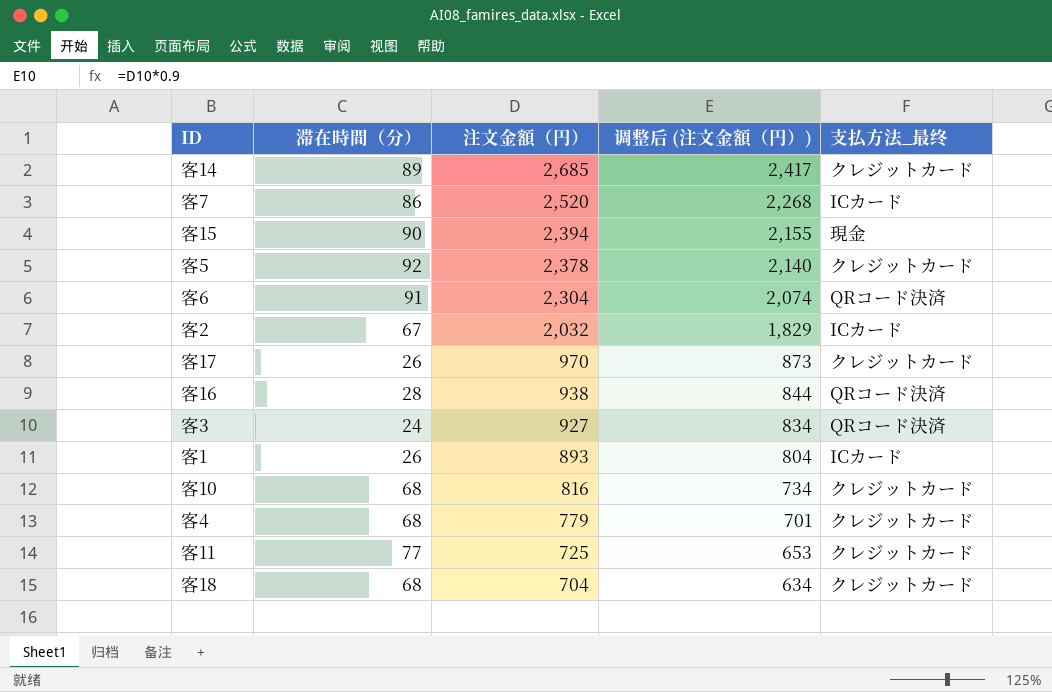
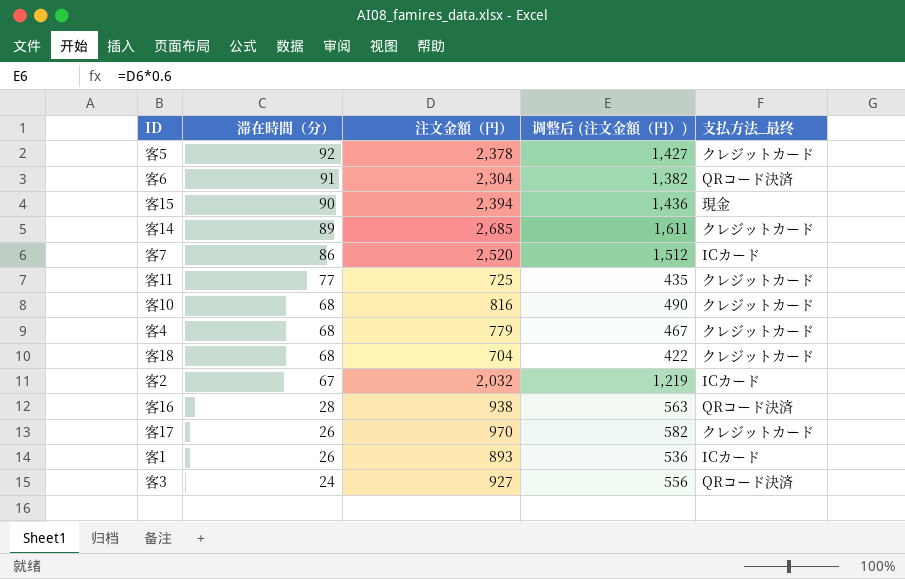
row order: 注文金額（円） descending -> 滞在時間（分） descending
column 调整后 (注文金額（円）) | formula: [注文金額（円）] * 0.9 -> [注文金額（円）] * 0.6

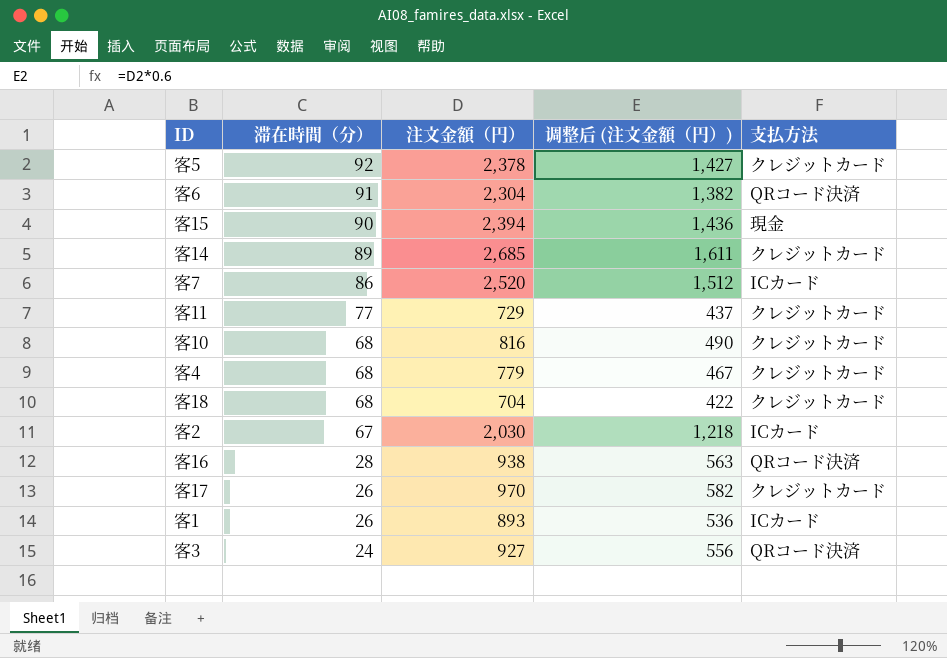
column name: 支払方法_最终 -> 支払方法
客11 | 注文金額（円）: 725 -> 729
客11 | 调整后 (注文金額（円）): 435 -> 437
客2 | 注文金額（円）: 2,032 -> 2,030
客2 | 调整后 (注文金額（円）): 1,219 -> 1,218

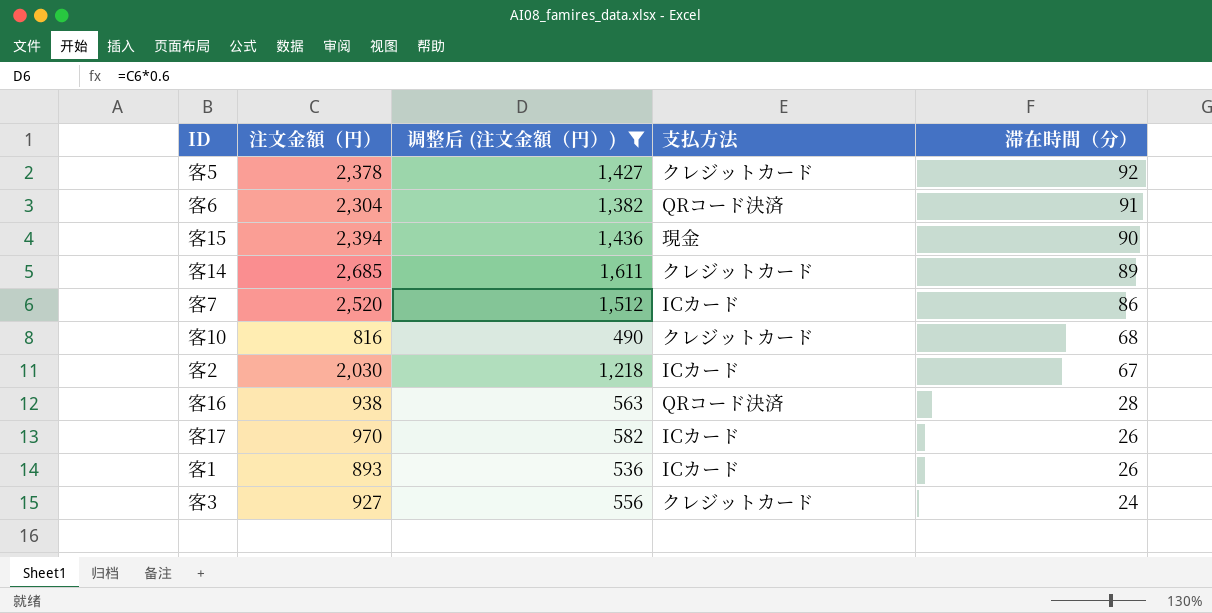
filter: none -> 调整后 (注文金額（円）) >= 490
column 滞在時間（分） | position: 2 -> 5
客17 | 支払方法: クレジットカード -> ICカード
客3 | 支払方法: QRコード決済 -> クレジットカード

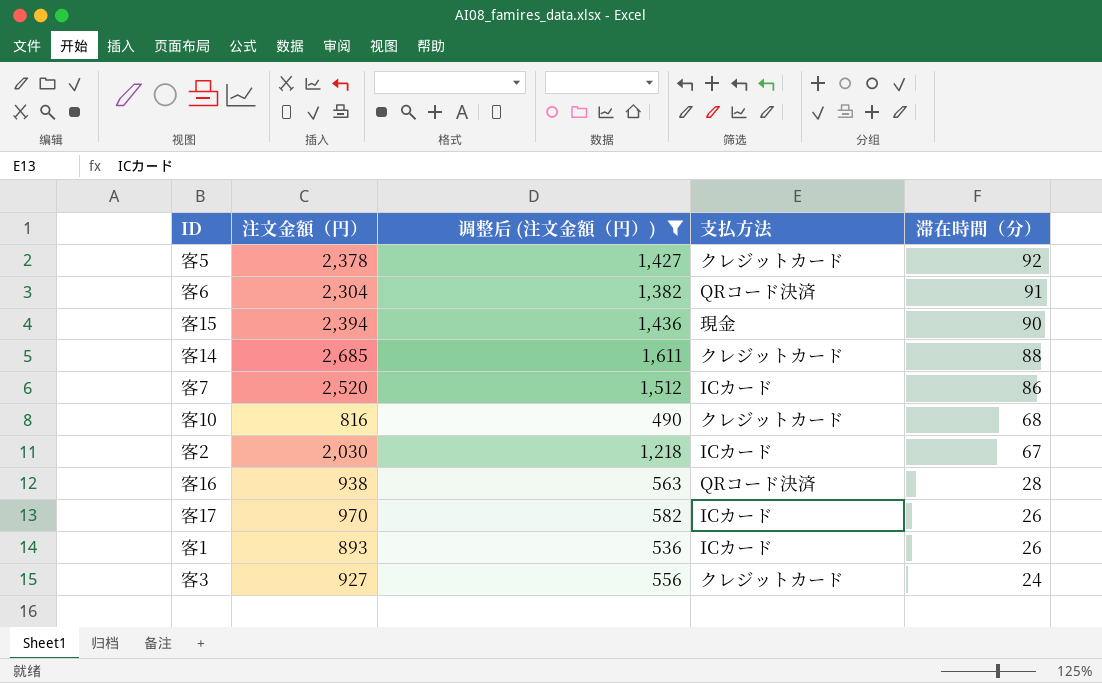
客14 | 滞在時間（分）: 89 -> 88

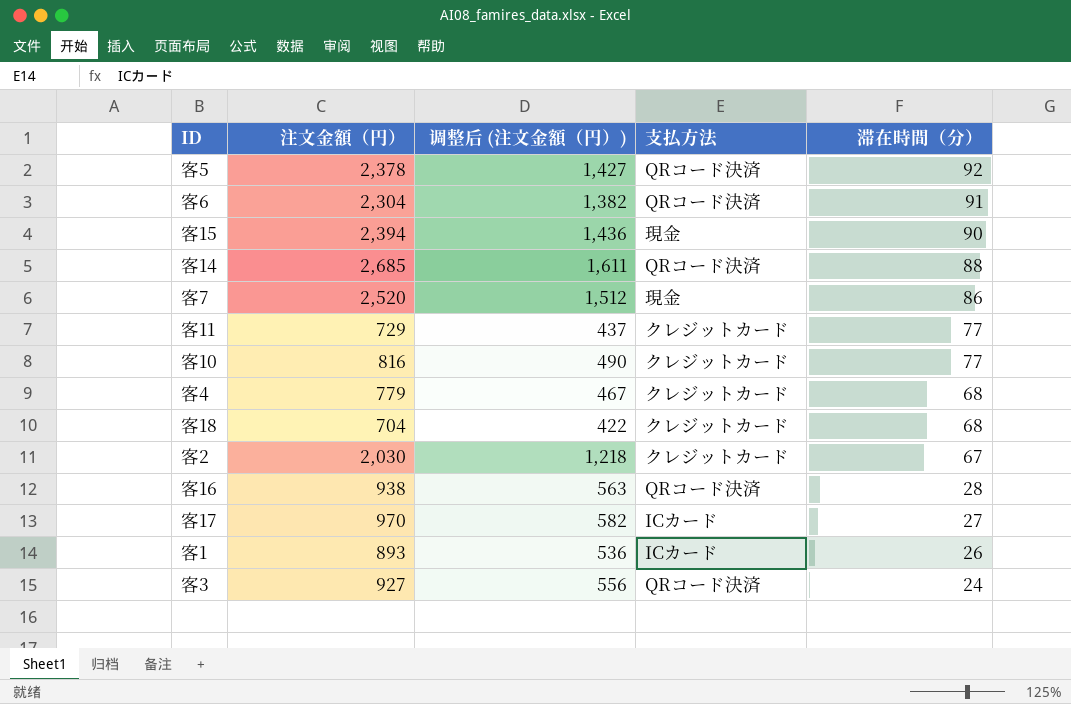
filter: 调整后 (注文金額（円）) >= 490 -> none
客5 | 支払方法: クレジットカード -> QRコード決済
客14 | 支払方法: クレジットカード -> QRコード決済
客7 | 支払方法: ICカード -> 現金
客10 | 滞在時間（分）: 68 -> 77
客2 | 支払方法: ICカード -> クレジットカード
客17 | 滞在時間（分）: 26 -> 27
客3 | 支払方法: クレジットカード -> QRコード決済

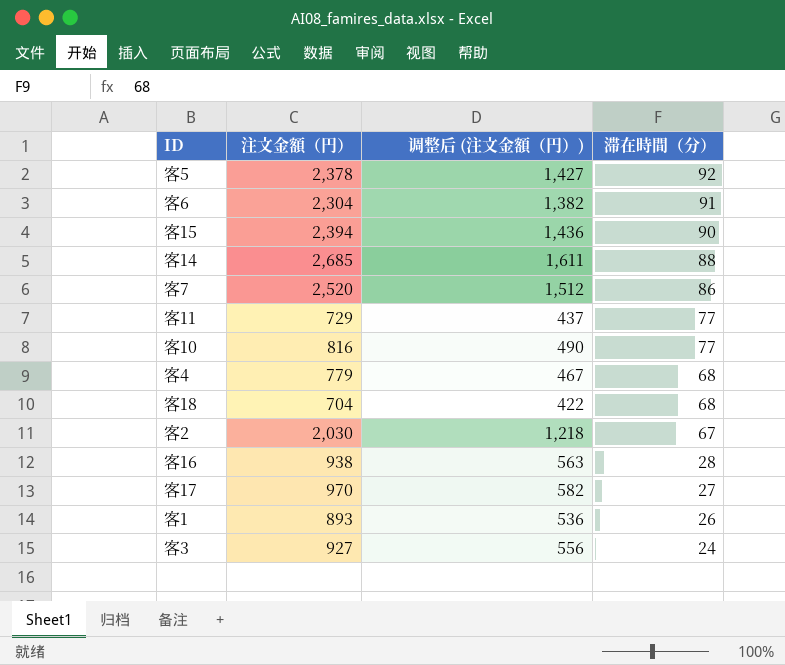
column 支払方法 | position: 4 -> none

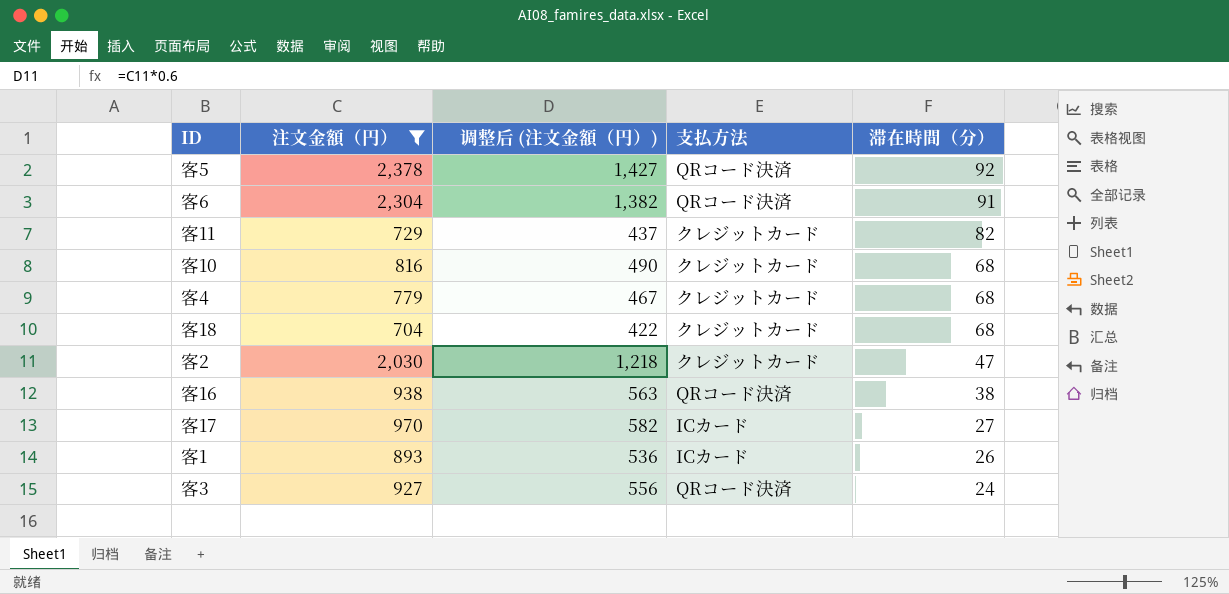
filter: none -> 注文金額（円） <= 2,378
column 支払方法 | position: none -> 4
客11 | 滞在時間（分）: 77 -> 82
客10 | 滞在時間（分）: 77 -> 68
客2 | 滞在時間（分）: 67 -> 47
客16 | 滞在時間（分）: 28 -> 38

